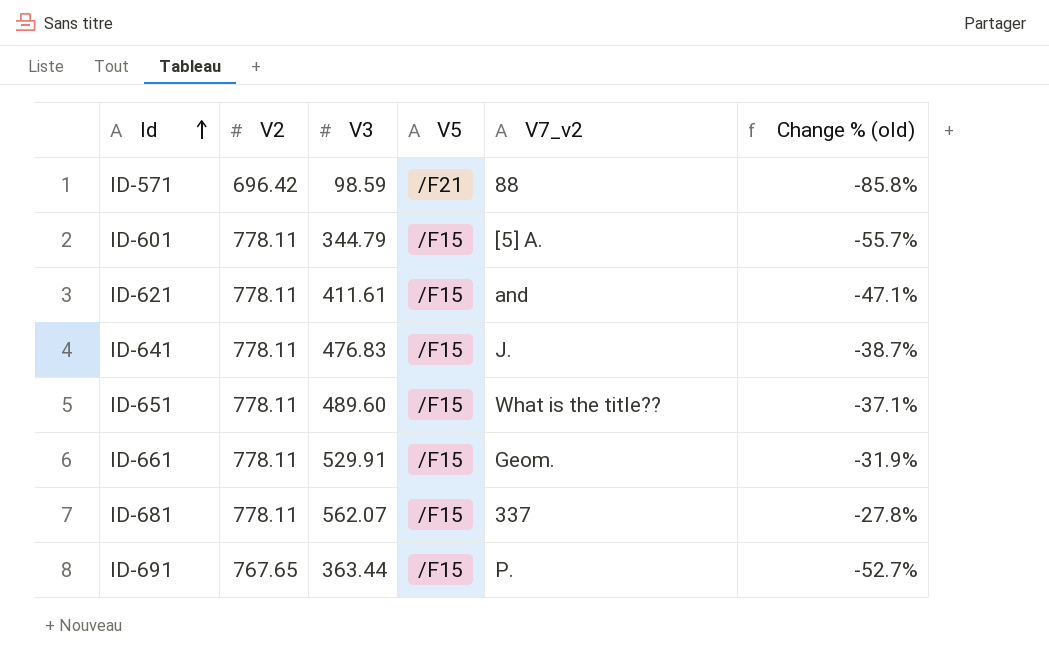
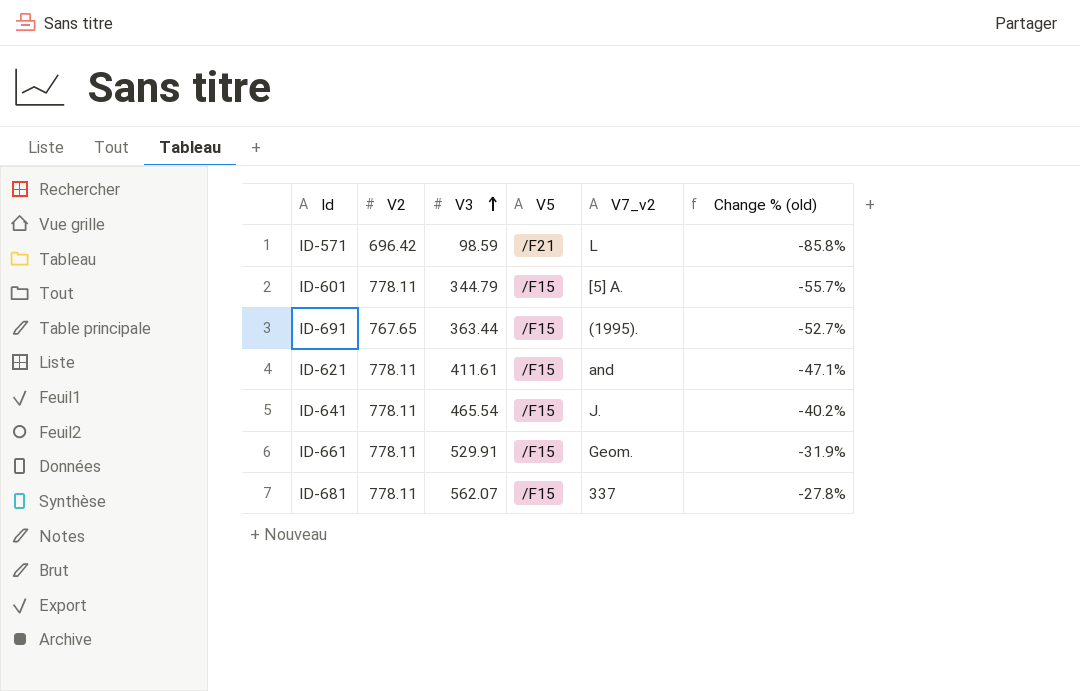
row order: Id ascending -> V3 ascending
row ID-651: 778.11 | 489.60 | /F15 | What is the title?? | -37.1% -> none
ID-571 | V7_v2: 88 -> L
ID-691 | V7_v2: P. -> (1995).
ID-641 | V3: 476.83 -> 465.54
ID-641 | Change % (old): -38.7% -> -40.2%

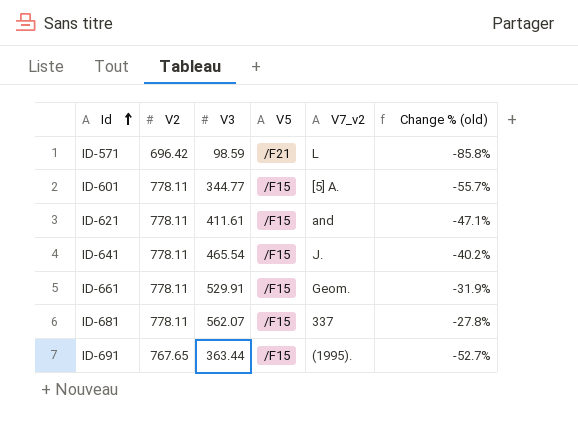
row order: V3 ascending -> Id ascending
ID-601 | V3: 344.79 -> 344.77

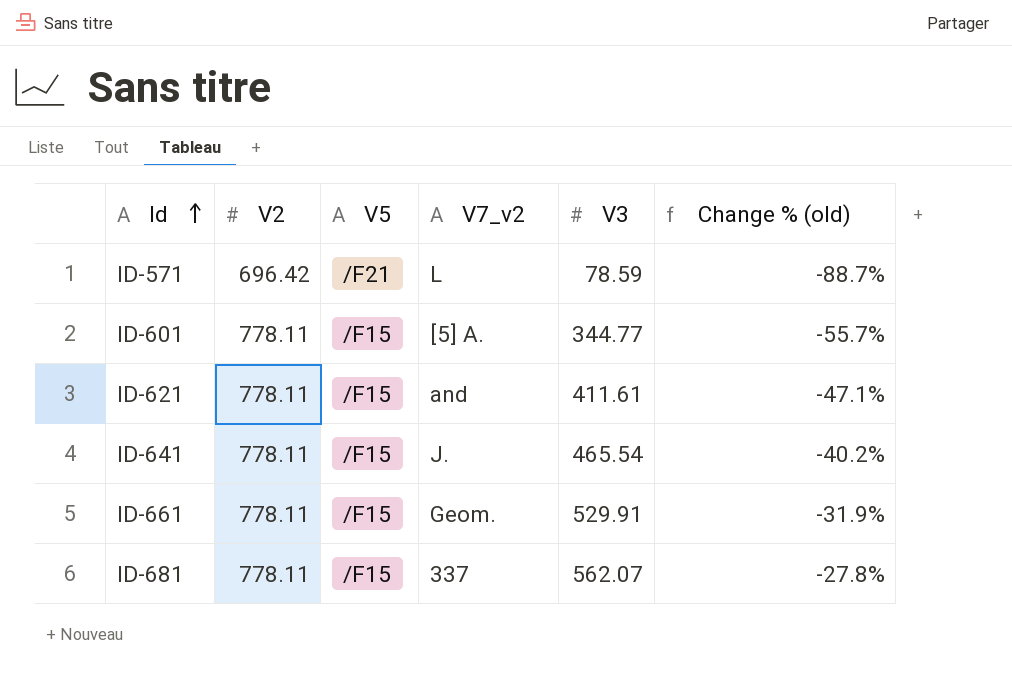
column V3 | position: 3 -> 5
row ID-691: 767.65 | 363.44 | /F15 | (1995). | -52.7% -> none
ID-571 | V3: 98.59 -> 78.59
ID-571 | Change % (old): -85.8% -> -88.7%

